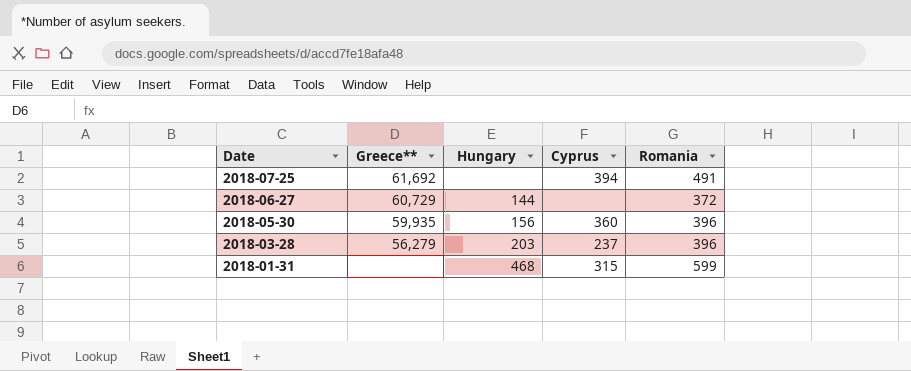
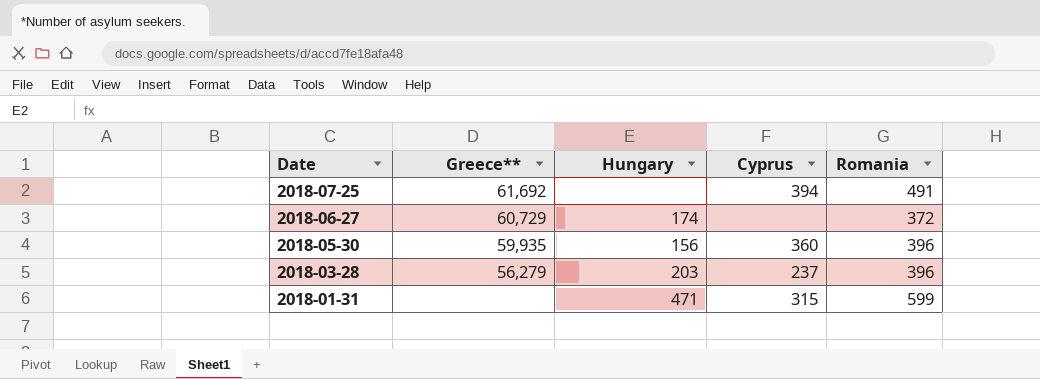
2018-06-27 | Hungary: 144 -> 174
2018-01-31 | Hungary: 468 -> 471

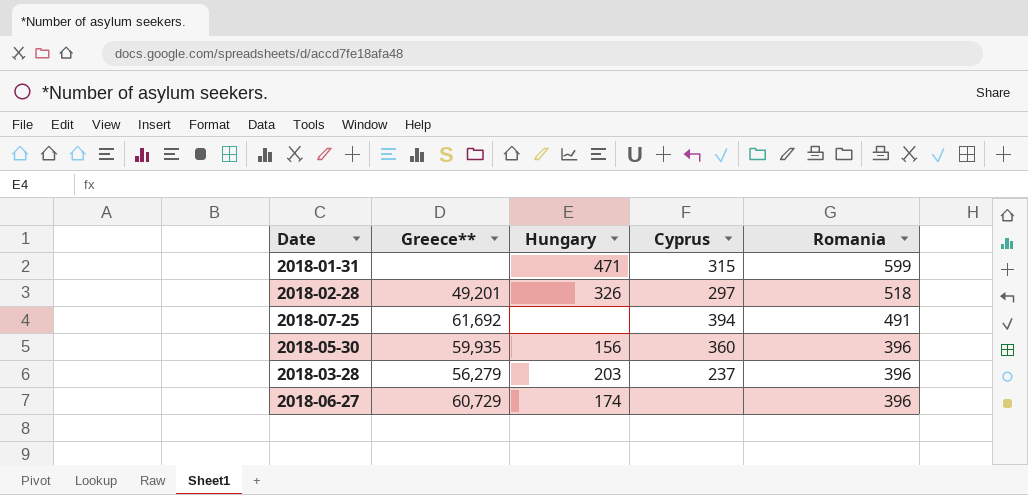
row order: Date descending -> Romania descending
row 2018-02-28: none -> 49,201 | 326 | 297 | 518
2018-06-27 | Romania: 372 -> 396

